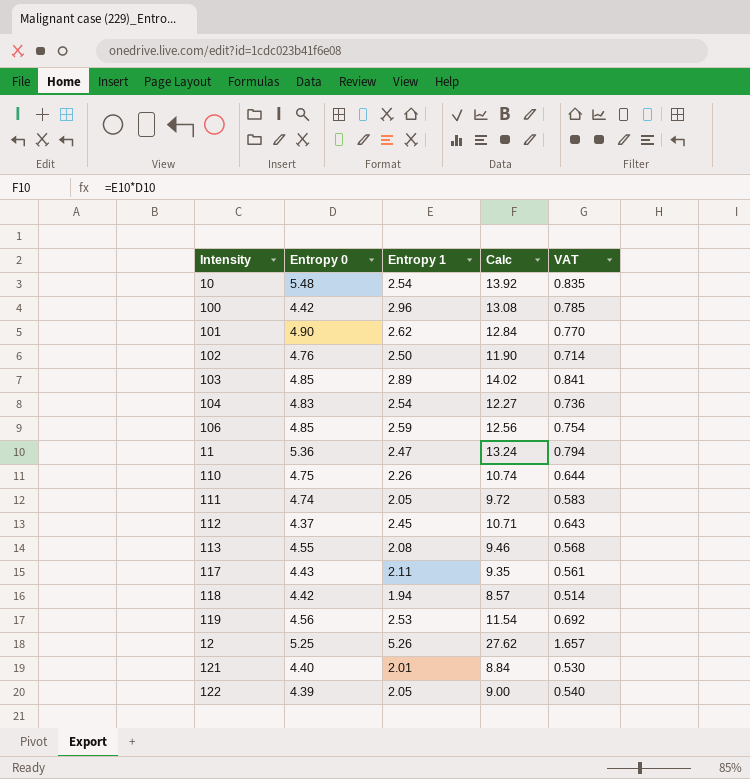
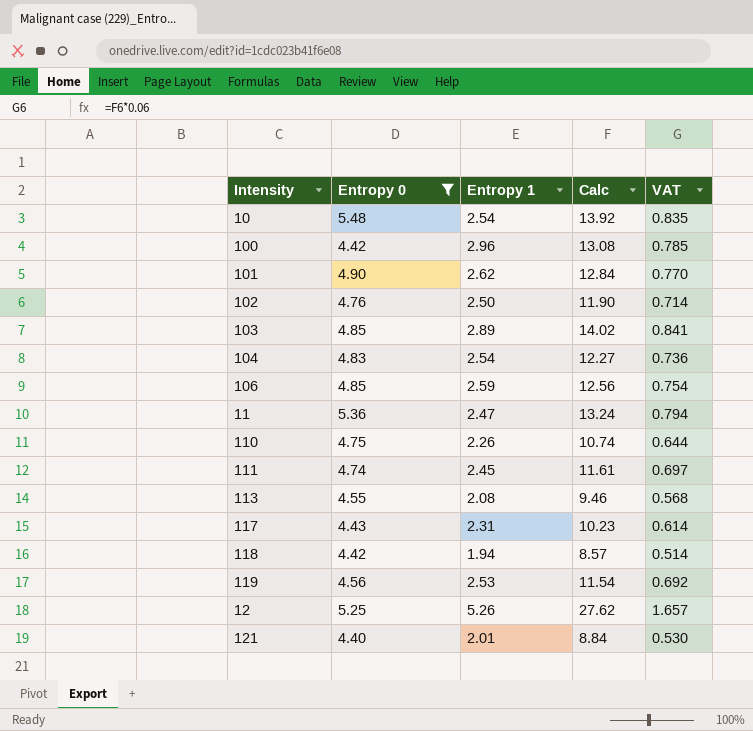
filter: none -> Entropy 0 >= 4.40
111 | Entropy 1: 2.05 -> 2.45
111 | Calc: 9.72 -> 11.61
111 | VAT: 0.583 -> 0.697
117 | Entropy 1: 2.11 -> 2.31
117 | Calc: 9.35 -> 10.23
117 | VAT: 0.561 -> 0.614

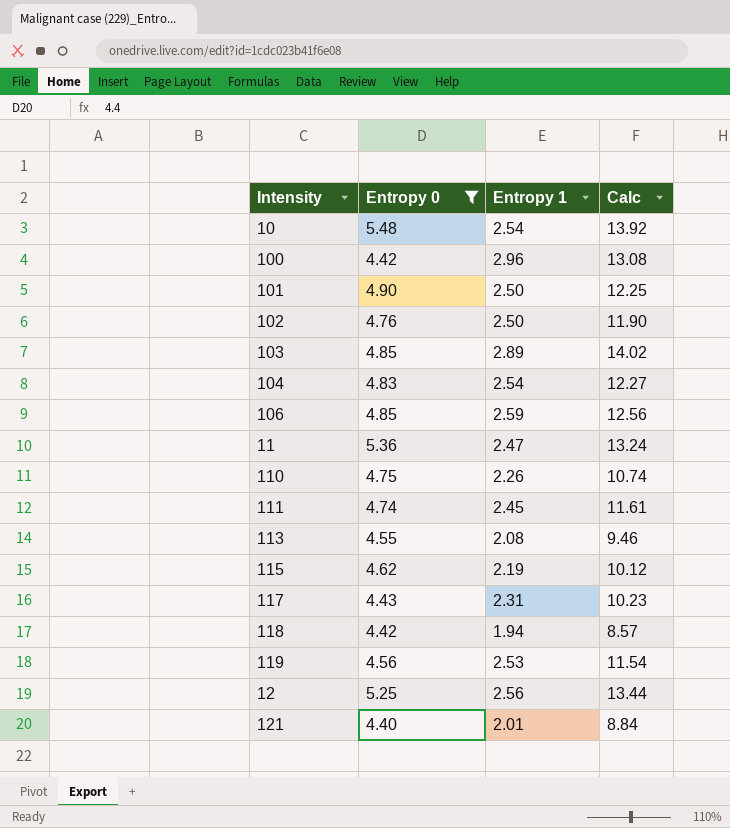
column VAT | formula: [Calc] * 0.06 -> none
101 | Entropy 1: 2.62 -> 2.50
101 | Calc: 12.84 -> 12.25
row 115: none -> 4.62 | 2.19 | 10.12
12 | Entropy 1: 5.26 -> 2.56
12 | Calc: 27.62 -> 13.44

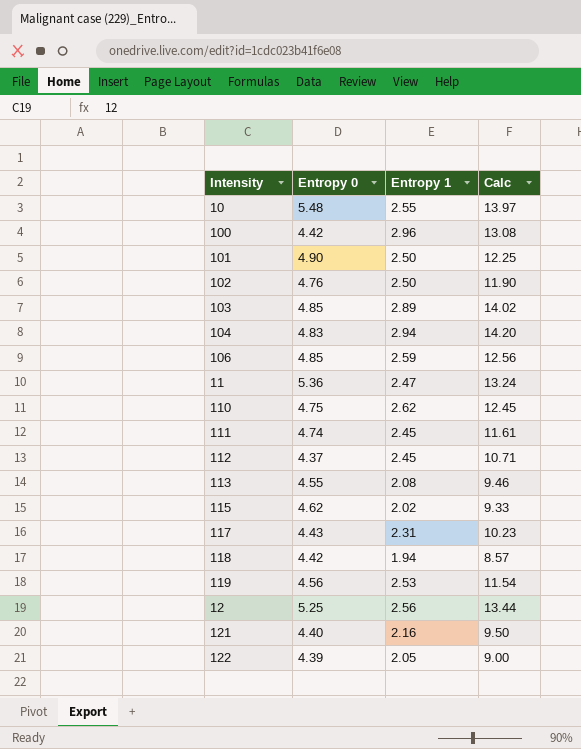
filter: Entropy 0 >= 4.40 -> none
10 | Entropy 1: 2.54 -> 2.55
10 | Calc: 13.92 -> 13.97
104 | Entropy 1: 2.54 -> 2.94
104 | Calc: 12.27 -> 14.20
110 | Entropy 1: 2.26 -> 2.62
110 | Calc: 10.74 -> 12.45
115 | Entropy 1: 2.19 -> 2.02
115 | Calc: 10.12 -> 9.33
121 | Entropy 1: 2.01 -> 2.16
121 | Calc: 8.84 -> 9.50

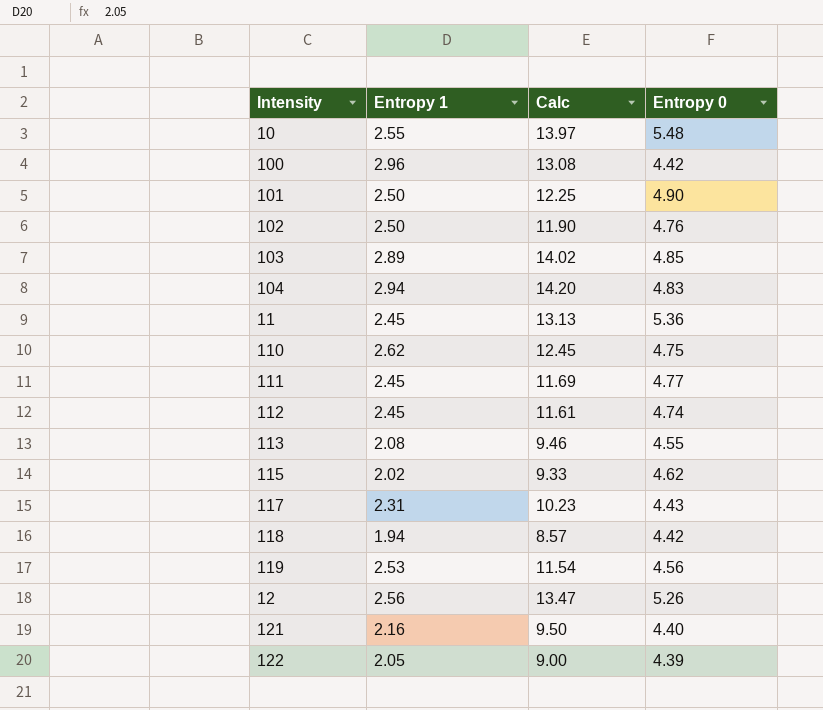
column Entropy 0 | position: 2 -> 4
row 106: 4.85 | 2.59 | 12.56 -> none
11 | Entropy 1: 2.47 -> 2.45
11 | Calc: 13.24 -> 13.13
111 | Calc: 11.61 -> 11.69
111 | Entropy 0: 4.74 -> 4.77
112 | Calc: 10.71 -> 11.61
112 | Entropy 0: 4.37 -> 4.74
12 | Calc: 13.44 -> 13.47
12 | Entropy 0: 5.25 -> 5.26

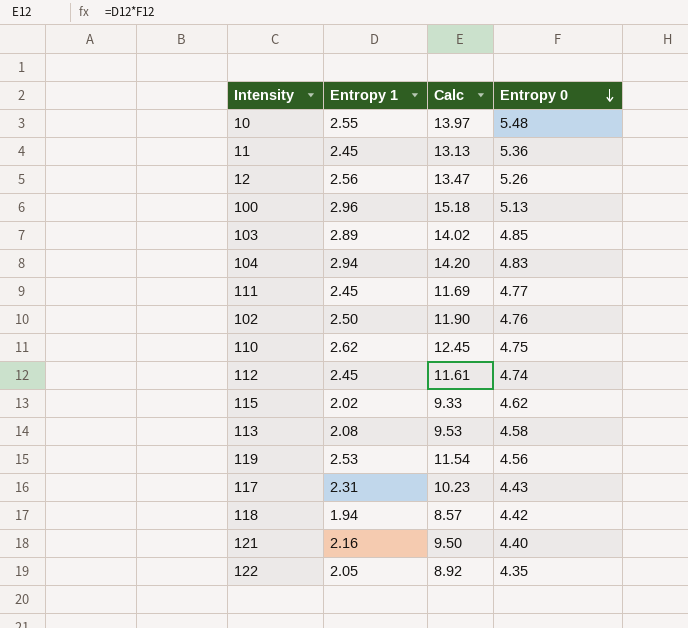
row order: none -> Entropy 0 descending
row 101: 2.50 | 12.25 | 4.90 -> none
100 | Calc: 13.08 -> 15.18
100 | Entropy 0: 4.42 -> 5.13
113 | Calc: 9.46 -> 9.53
113 | Entropy 0: 4.55 -> 4.58
122 | Calc: 9.00 -> 8.92
122 | Entropy 0: 4.39 -> 4.35

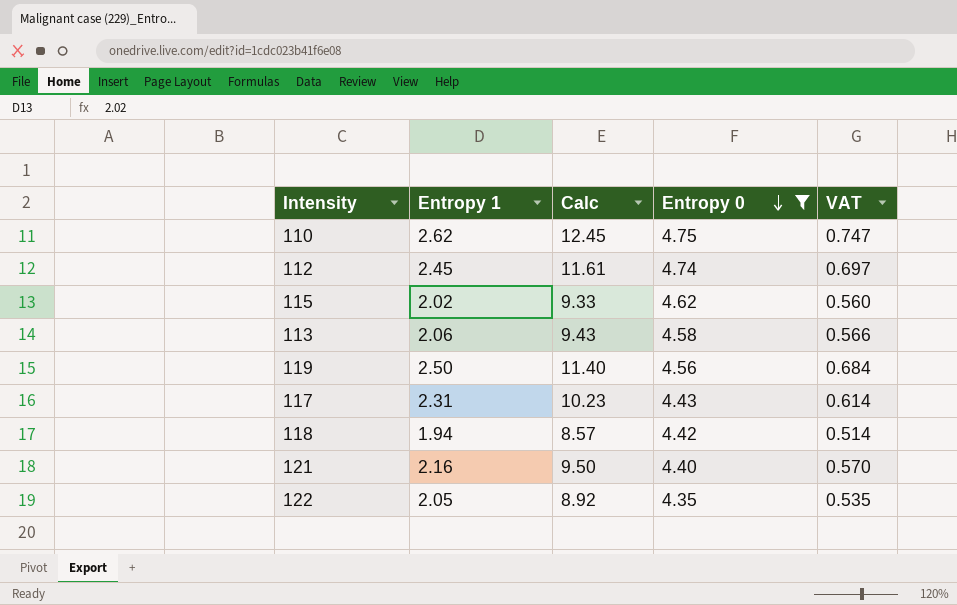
filter: none -> Entropy 0 <= 4.75
column VAT | formula: none -> [Calc] * 0.06
113 | Entropy 1: 2.08 -> 2.06
113 | Calc: 9.53 -> 9.43
119 | Entropy 1: 2.53 -> 2.50
119 | Calc: 11.54 -> 11.40

